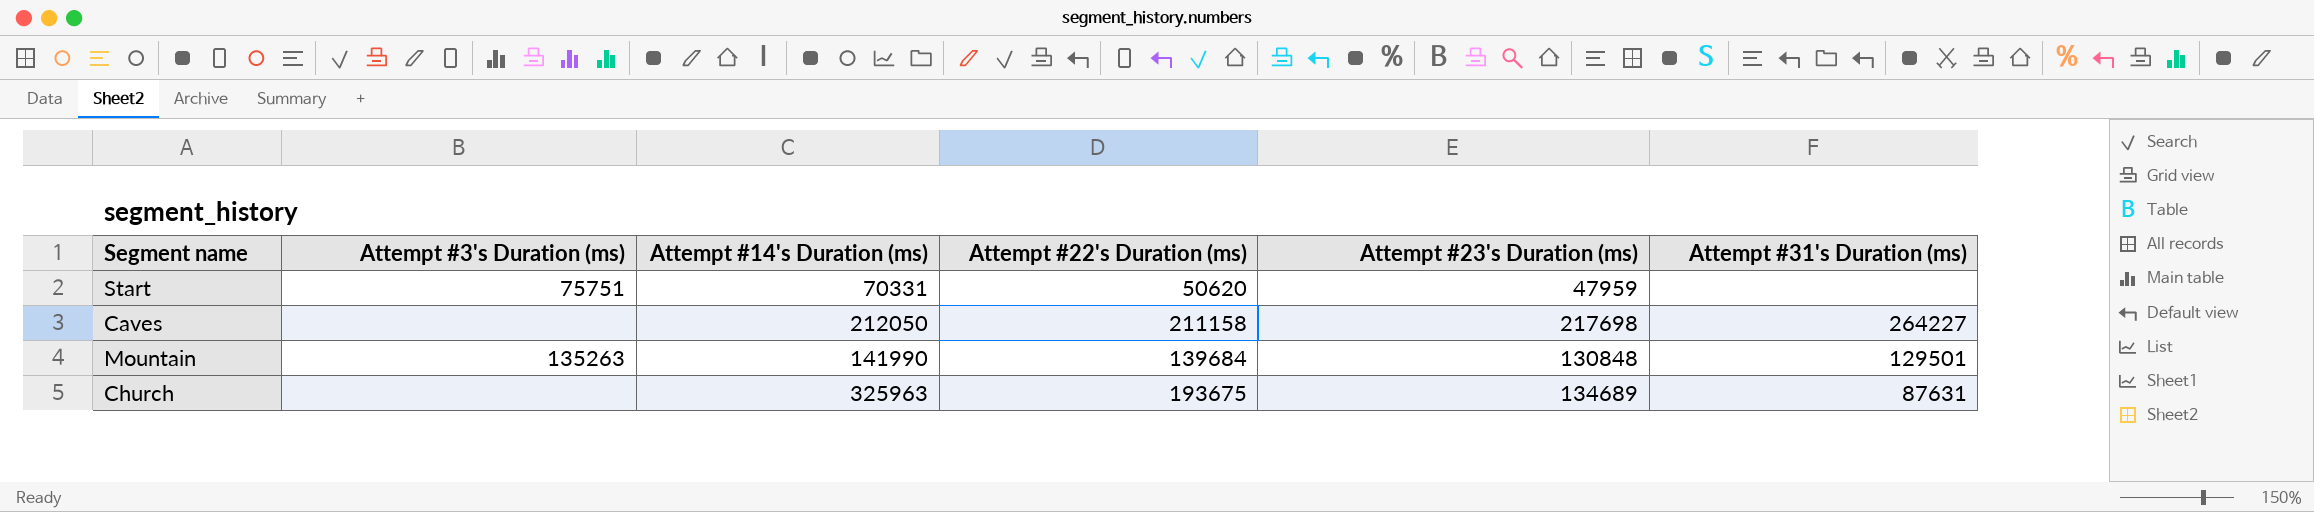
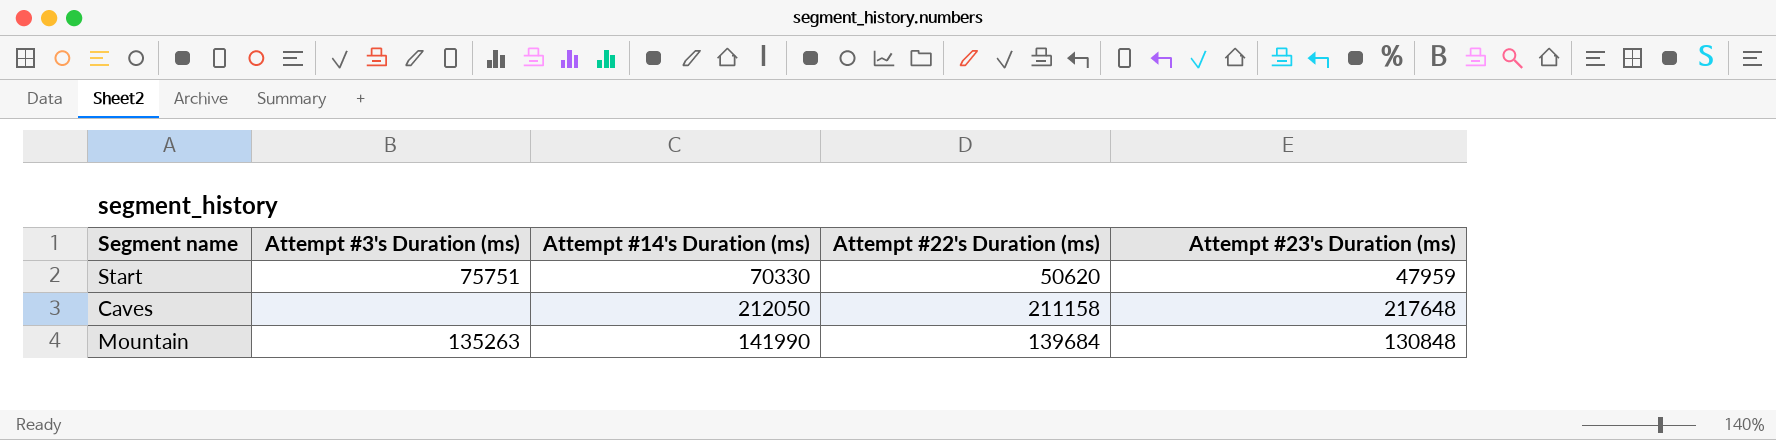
column Attempt #31's Duration (ms) | position: 6 -> none
row Church: none | 325963 | 193675 | 134689 | 87631 -> none
Start | Attempt #14's Duration (ms): 70331 -> 70330
Caves | Attempt #23's Duration (ms): 217698 -> 217648

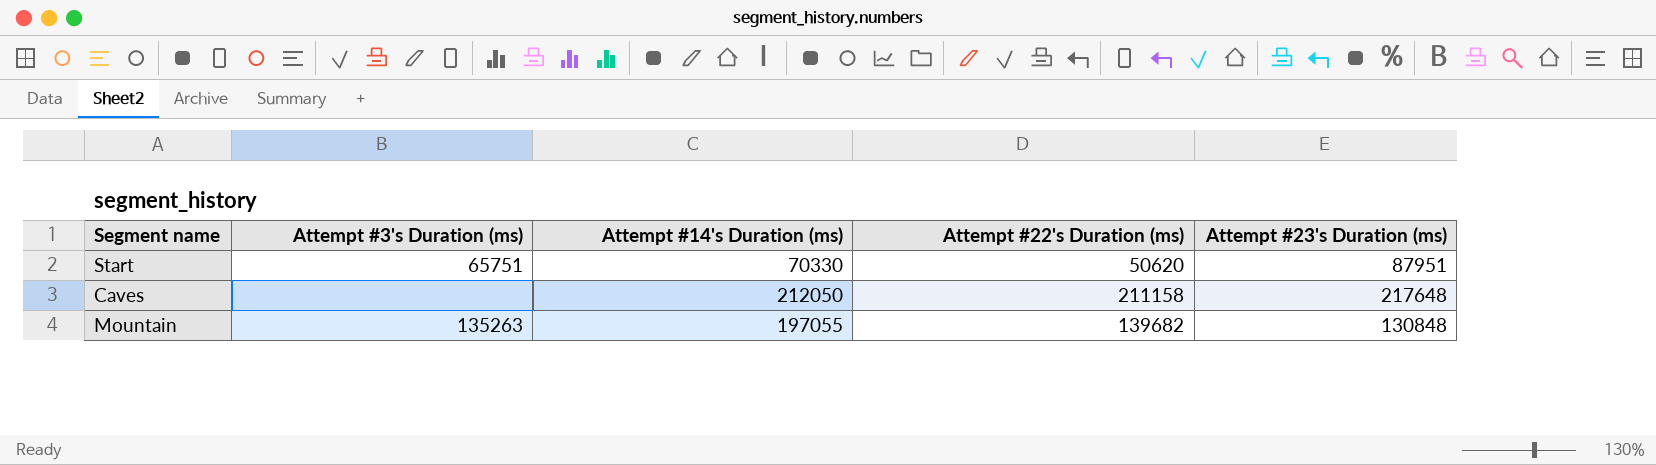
Start | Attempt #3's Duration (ms): 75751 -> 65751
Start | Attempt #23's Duration (ms): 47959 -> 87951
Mountain | Attempt #14's Duration (ms): 141990 -> 197055
Mountain | Attempt #22's Duration (ms): 139684 -> 139682

